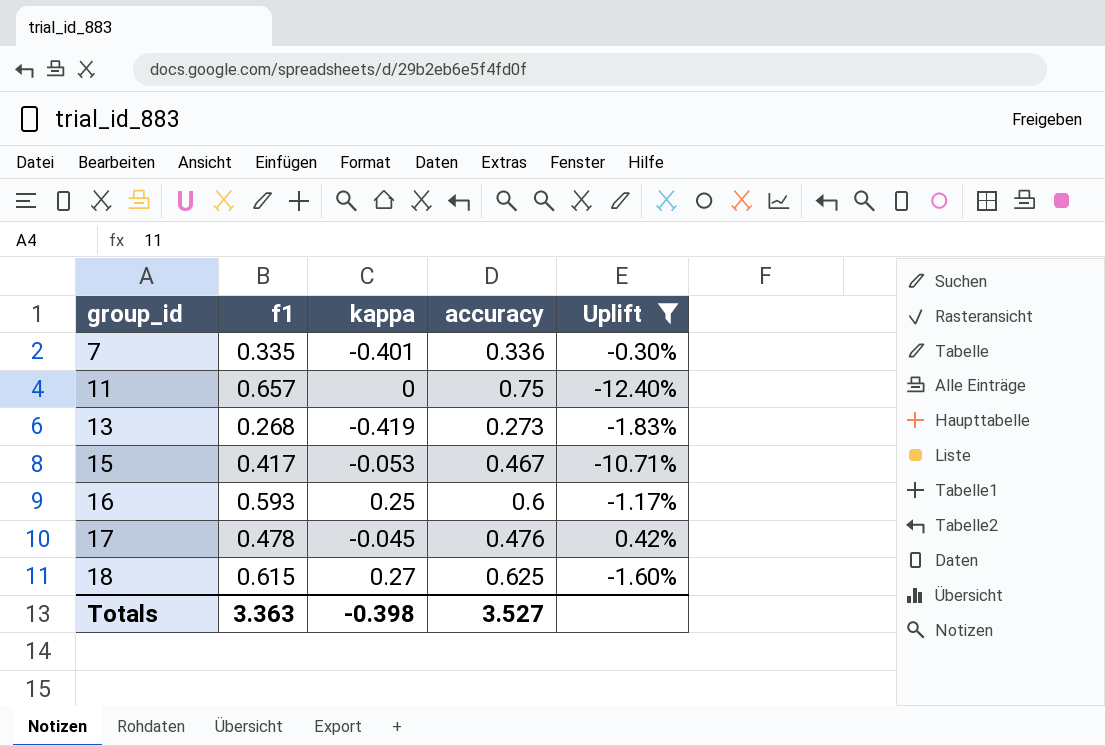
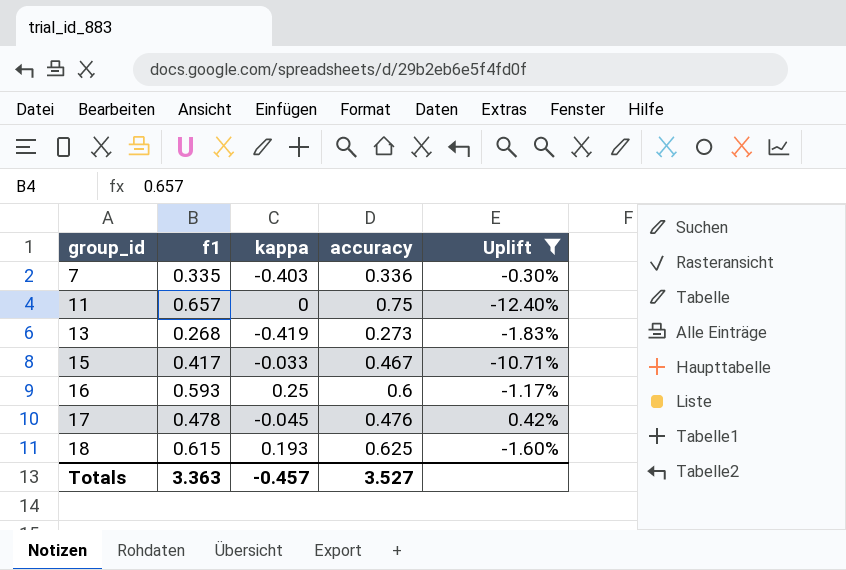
7 | kappa: -0.401 -> -0.403
15 | kappa: -0.053 -> -0.033
18 | kappa: 0.27 -> 0.193
Totals | kappa: -0.398 -> -0.457

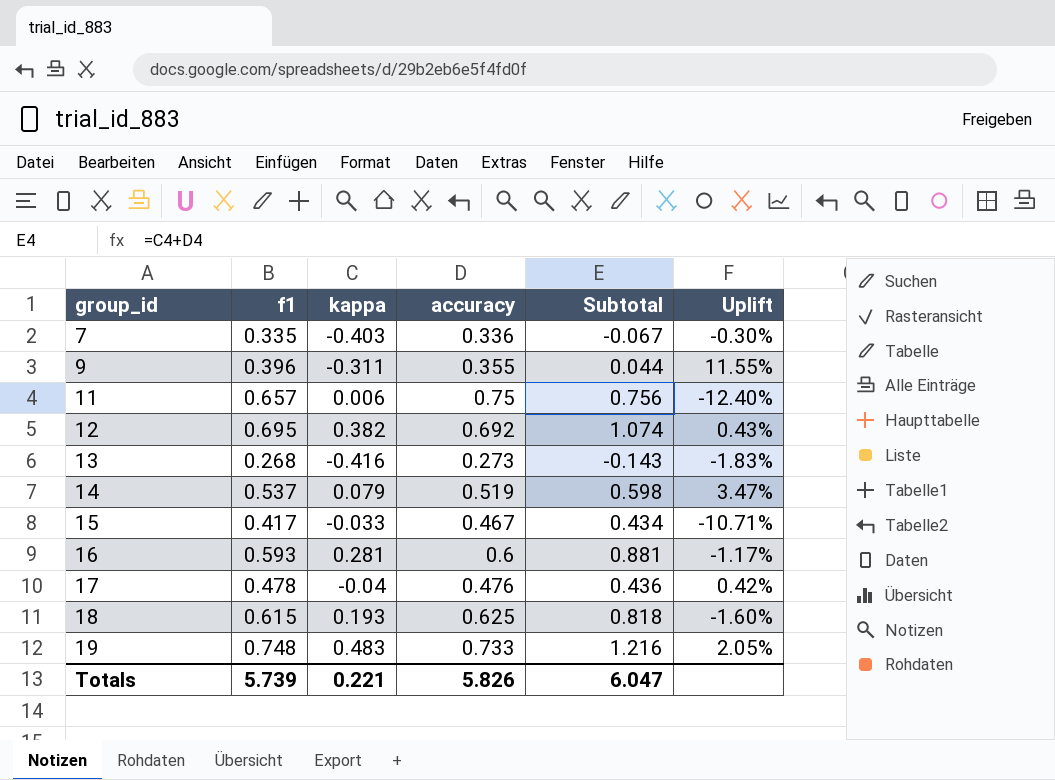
filter: Uplift <= 0.42% -> none
column Subtotal | formula: none -> [kappa] + [accuracy]
11 | kappa: 0 -> 0.006
13 | kappa: -0.419 -> -0.416
16 | kappa: 0.25 -> 0.281
17 | kappa: -0.045 -> -0.04
Totals | f1: 3.363 -> 5.739
Totals | kappa: -0.457 -> 0.221
Totals | accuracy: 3.527 -> 5.826

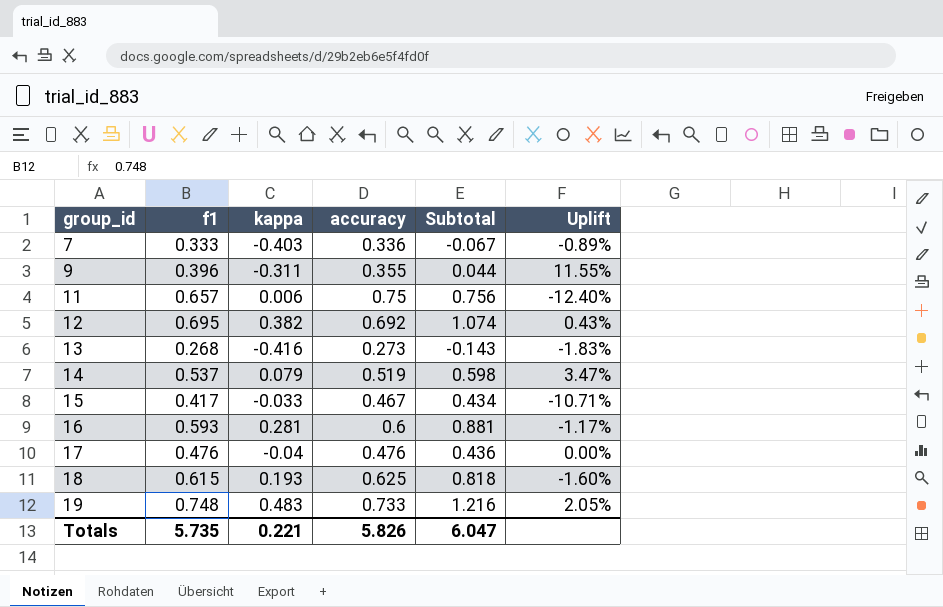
7 | f1: 0.335 -> 0.333
7 | Uplift: -0.30% -> -0.89%
17 | f1: 0.478 -> 0.476
17 | Uplift: 0.42% -> 0.00%
Totals | f1: 5.739 -> 5.735

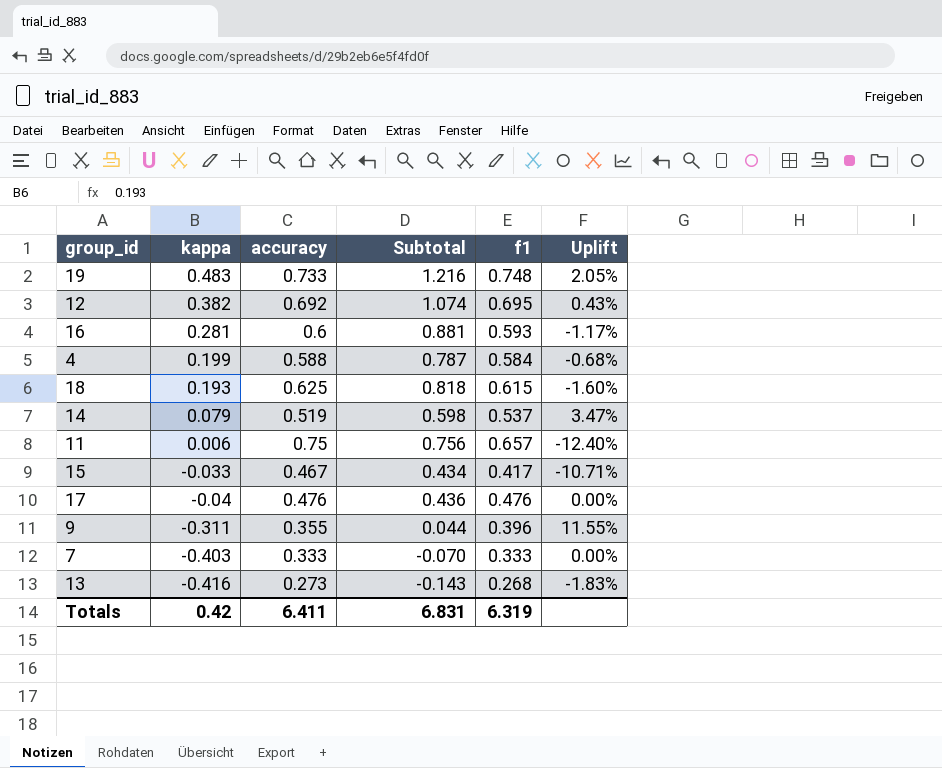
row order: group_id ascending -> kappa descending
column f1 | position: 2 -> 5
row 4: none -> 0.199 | 0.588 | 0.787 | 0.584 | -0.68%
7 | accuracy: 0.336 -> 0.333
7 | Subtotal: -0.067 -> -0.070
7 | Uplift: -0.89% -> 0.00%
Totals | kappa: 0.221 -> 0.42
Totals | accuracy: 5.826 -> 6.411
Totals | Subtotal: 6.047 -> 6.831
Totals | f1: 5.735 -> 6.319

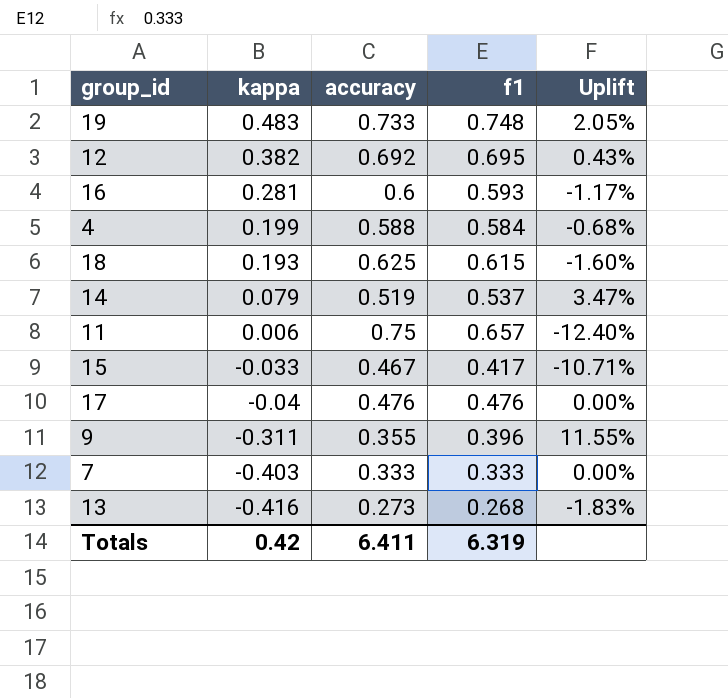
column Subtotal | formula: [kappa] + [accuracy] -> none

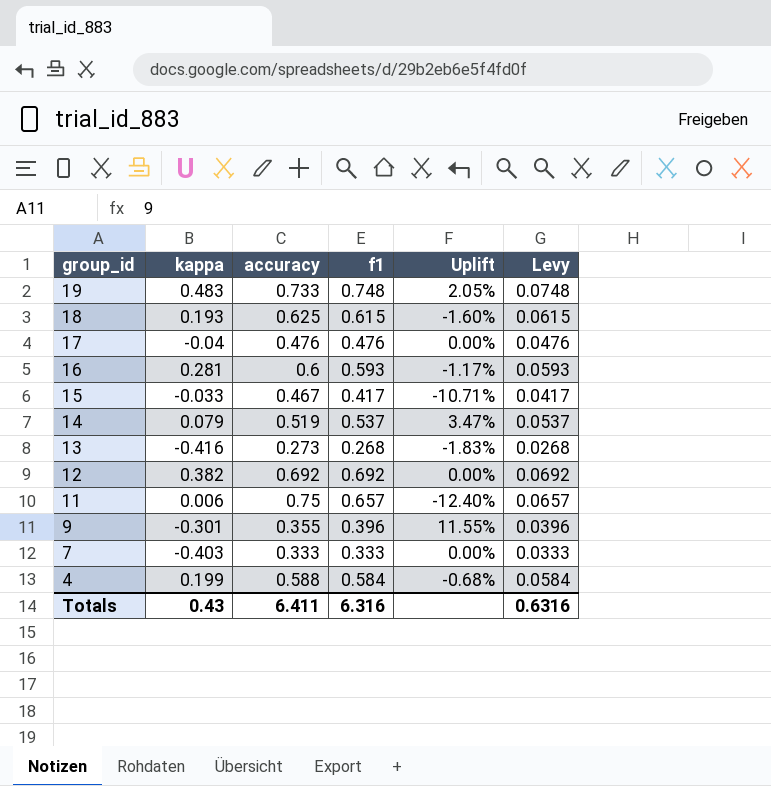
row order: kappa descending -> group_id descending
column Levy | formula: none -> [f1] * 0.1
12 | f1: 0.695 -> 0.692
12 | Uplift: 0.43% -> 0.00%
9 | kappa: -0.311 -> -0.301
Totals | kappa: 0.42 -> 0.43
Totals | f1: 6.319 -> 6.316

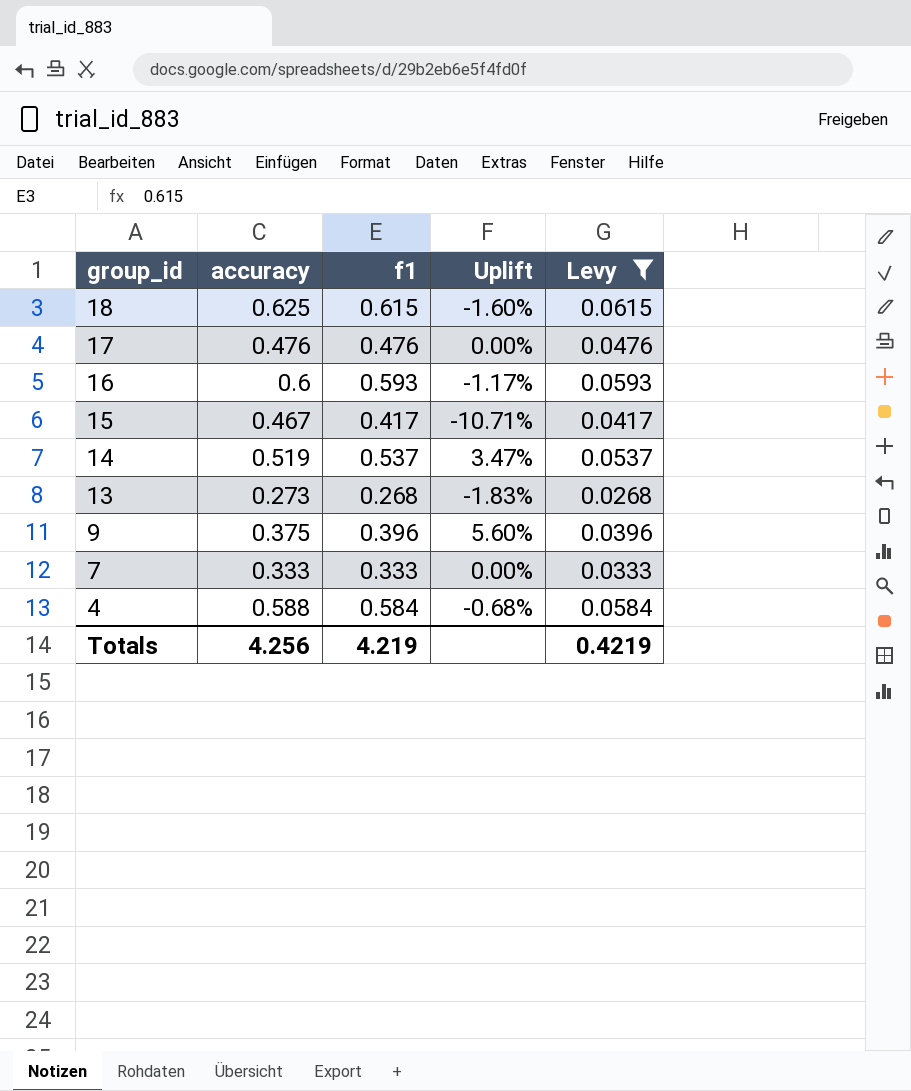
filter: none -> Levy <= 0.0615
column kappa | position: 2 -> none
9 | accuracy: 0.355 -> 0.375
9 | Uplift: 11.55% -> 5.60%
Totals | accuracy: 6.411 -> 4.256
Totals | f1: 6.316 -> 4.219
Totals | Levy: 0.6316 -> 0.4219

